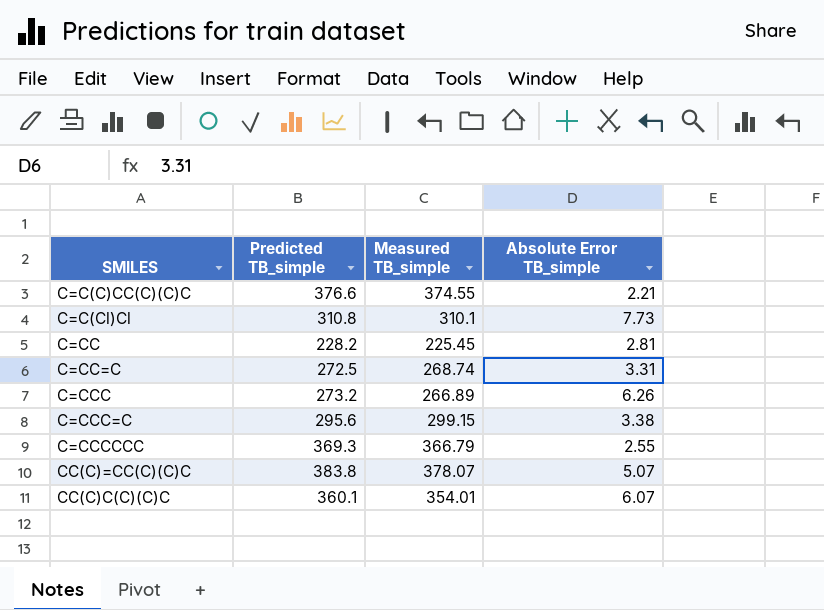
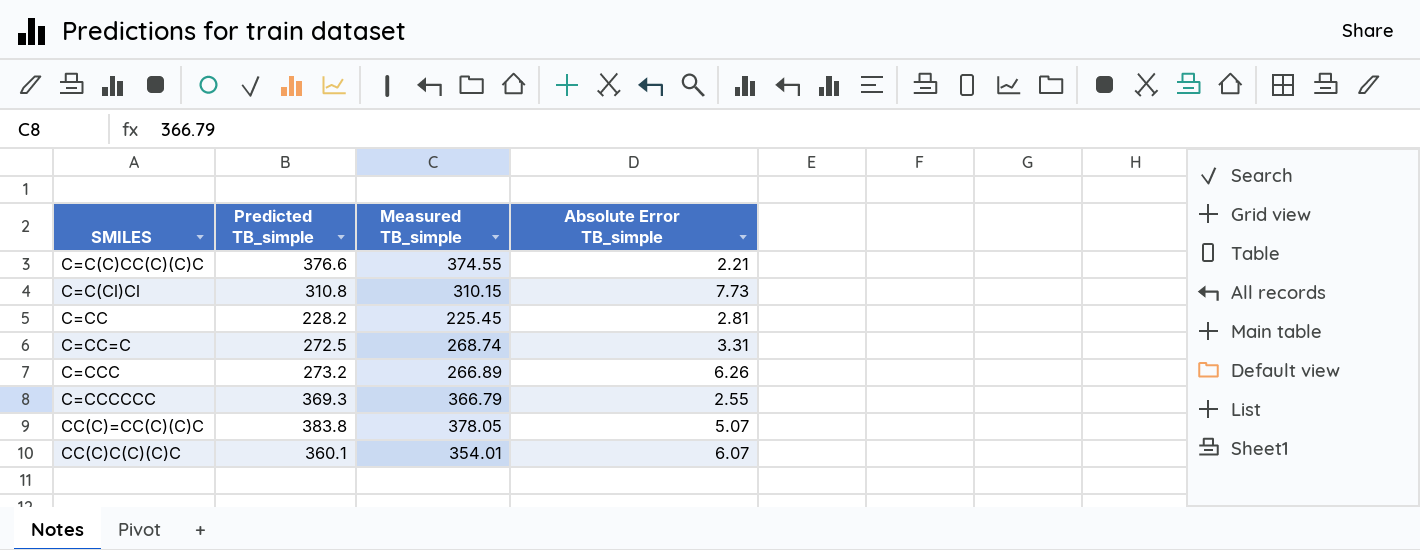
row C=CCC=C: 295.6 | 299.15 | 3.38 -> none
C=C(Cl)Cl | Measured TB_simple: 310.1 -> 310.15
CC(C)=CC(C)(C)C | Measured TB_simple: 378.07 -> 378.05

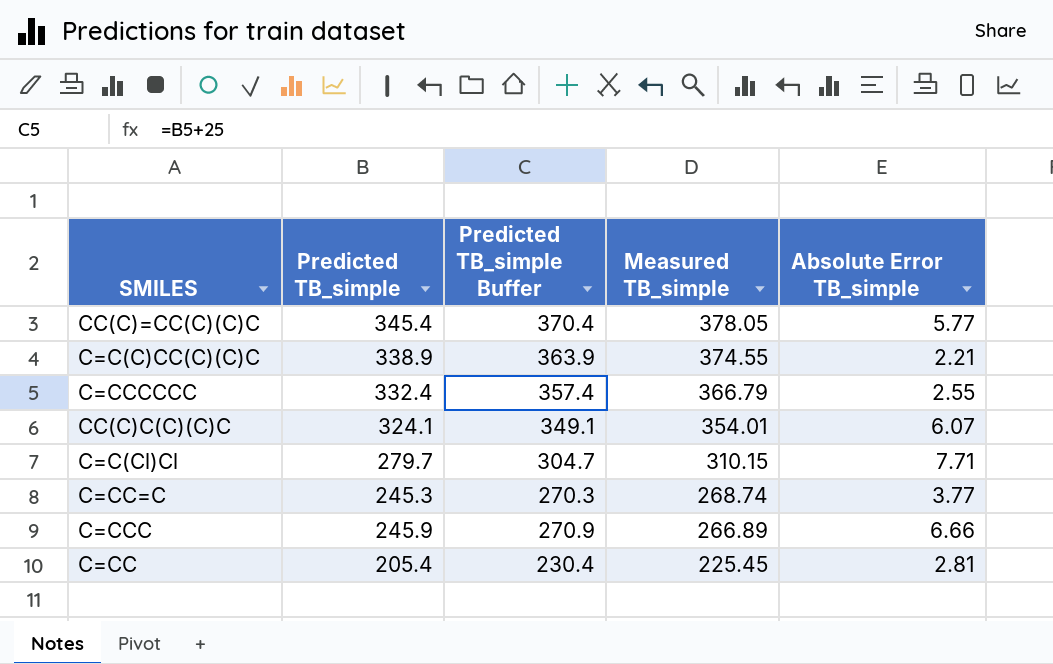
row order: SMILES ascending -> Measured TB_simple descending
column Predicted TB_simple Buffer | formula: none -> [Predicted TB_simple] + 25
CC(C)=CC(C)(C)C | Predicted TB_simple: 383.8 -> 345.4
CC(C)=CC(C)(C)C | Absolute Error TB_simple: 5.07 -> 5.77
C=C(C)CC(C)(C)C | Predicted TB_simple: 376.6 -> 338.9
C=CCCCCC | Predicted TB_simple: 369.3 -> 332.4
CC(C)C(C)(C)C | Predicted TB_simple: 360.1 -> 324.1
C=C(Cl)Cl | Predicted TB_simple: 310.8 -> 279.7
C=C(Cl)Cl | Absolute Error TB_simple: 7.73 -> 7.71
C=CC=C | Predicted TB_simple: 272.5 -> 245.3
C=CC=C | Absolute Error TB_simple: 3.31 -> 3.77
C=CCC | Predicted TB_simple: 273.2 -> 245.9
C=CCC | Absolute Error TB_simple: 6.26 -> 6.66
C=CC | Predicted TB_simple: 228.2 -> 205.4

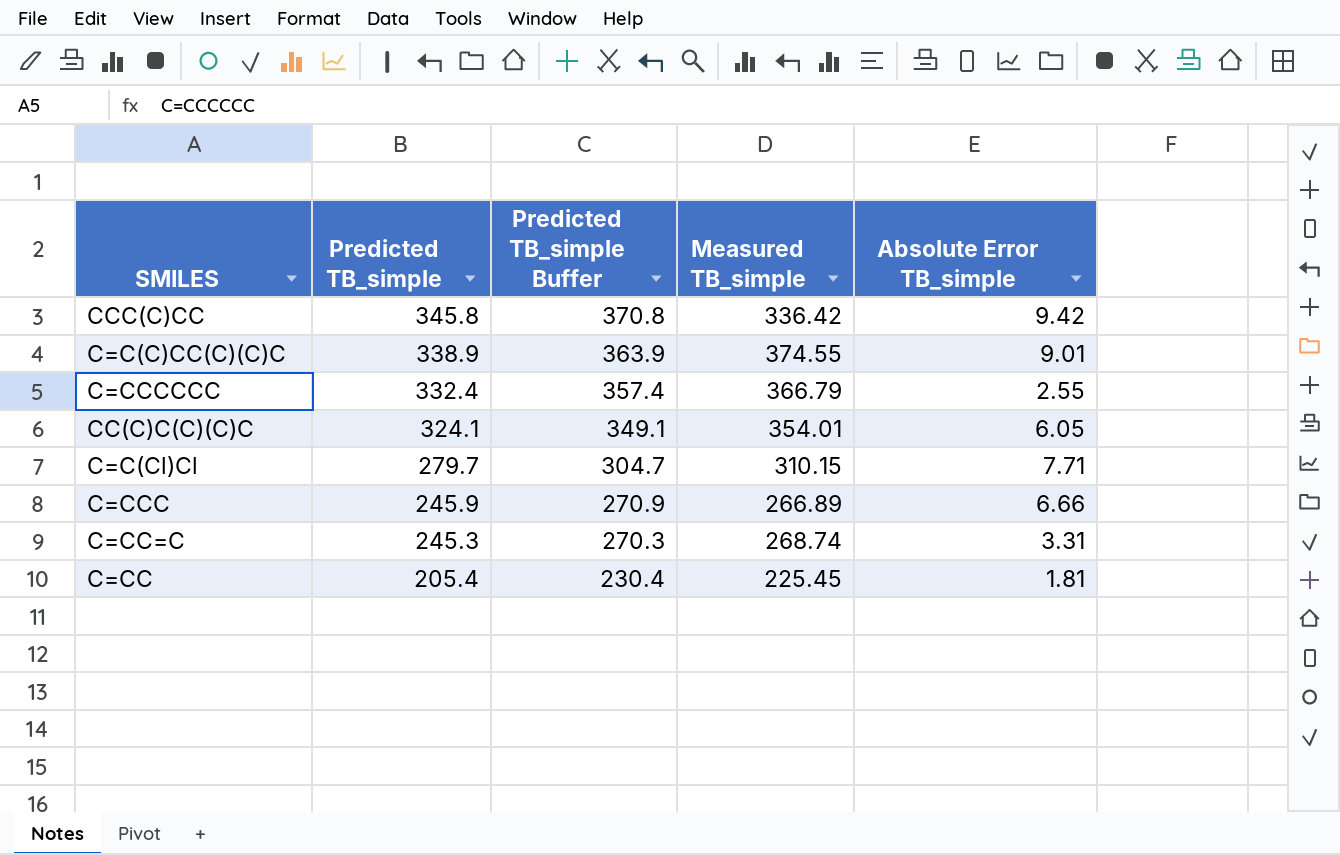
row order: Measured TB_simple descending -> Predicted TB_simple descending
row CC(C)=CC(C)(C)C: 345.4 | 370.4 | 378.05 | 5.77 -> none
row CCC(C)CC: none -> 345.8 | 370.8 | 336.42 | 9.42
C=C(C)CC(C)(C)C | Absolute Error TB_simple: 2.21 -> 9.01
CC(C)C(C)(C)C | Absolute Error TB_simple: 6.07 -> 6.05
C=CC=C | Absolute Error TB_simple: 3.77 -> 3.31
C=CC | Absolute Error TB_simple: 2.81 -> 1.81

